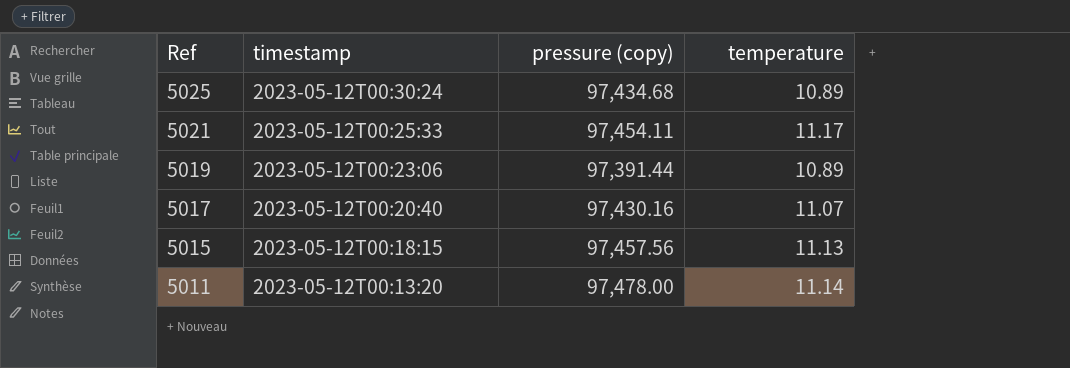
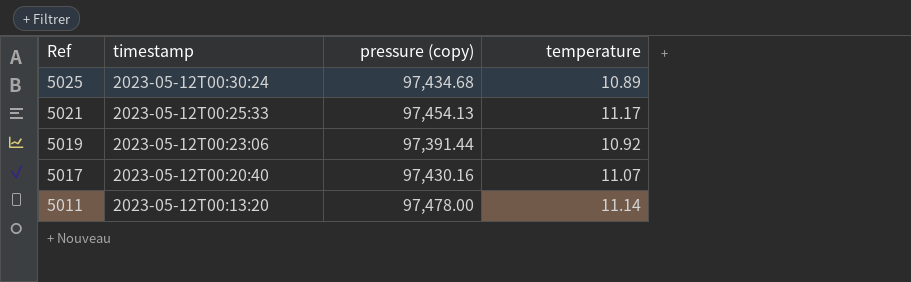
row 5015: 2023-05-12T00:18:15 | 97,457.56 | 11.13 -> none
5021 | pressure (copy): 97,454.11 -> 97,454.13
5019 | temperature: 10.89 -> 10.92

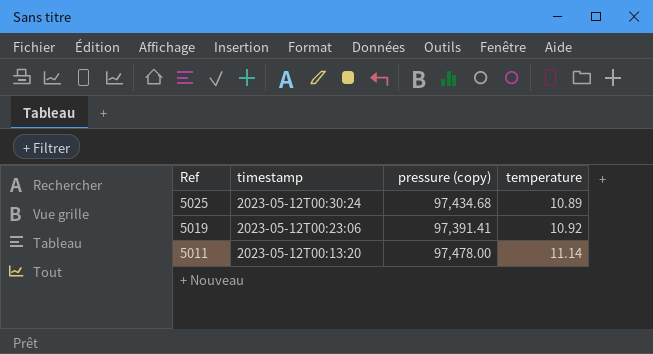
row 5021: 2023-05-12T00:25:33 | 97,454.13 | 11.17 -> none
row 5017: 2023-05-12T00:20:40 | 97,430.16 | 11.07 -> none
5019 | pressure (copy): 97,391.44 -> 97,391.41

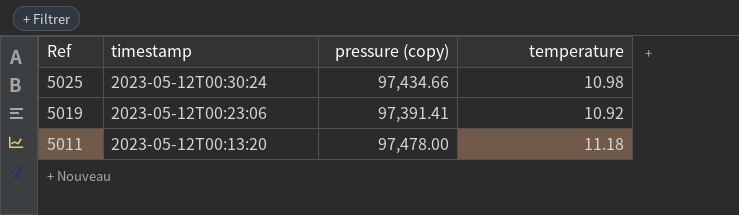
5025 | pressure (copy): 97,434.68 -> 97,434.66
5025 | temperature: 10.89 -> 10.98
5011 | temperature: 11.14 -> 11.18

